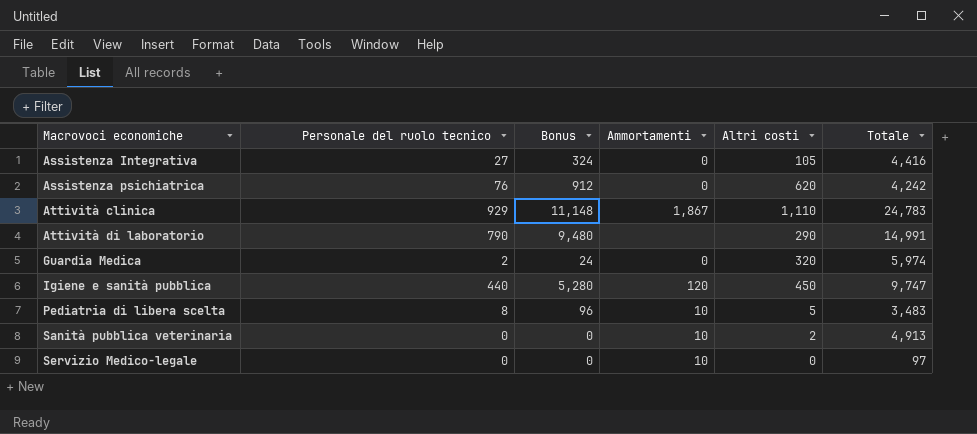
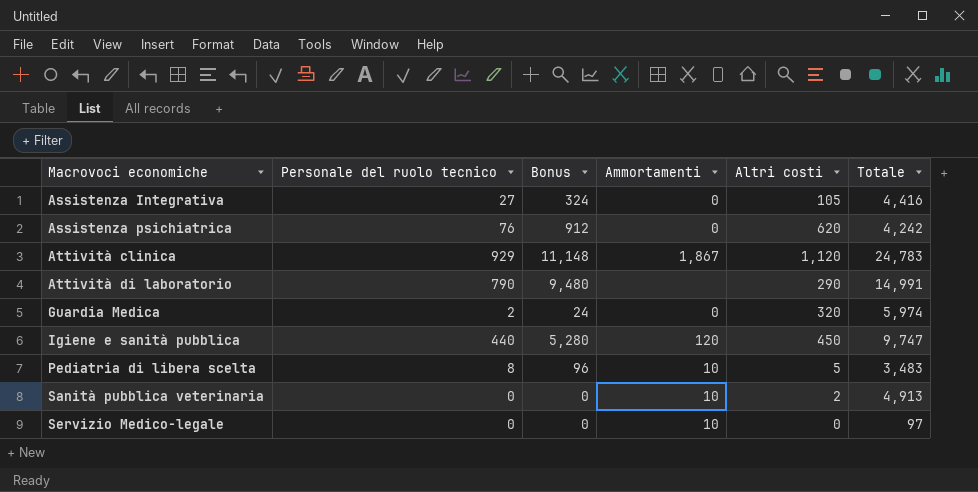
Attività clinica | Altri costi: 1,110 -> 1,120

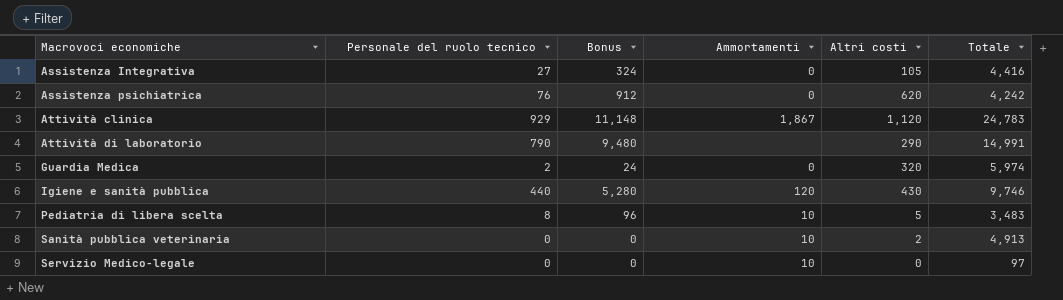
Igiene e sanità pubblica | Altri costi: 450 -> 430
Igiene e sanità pubblica | Totale: 9,747 -> 9,746

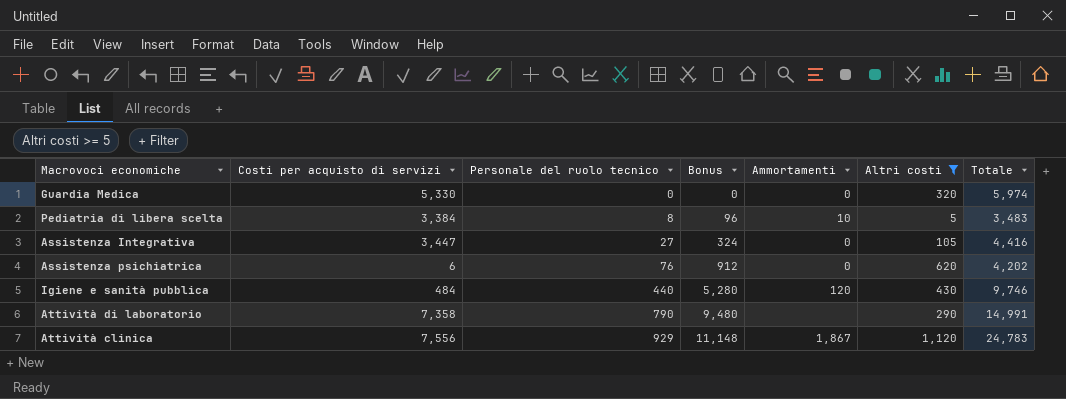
filter: none -> Altri costi >= 5
row order: Macrovoci economiche ascending -> Personale del ruolo tecnico ascending
column Costi per acquisto di servizi | position: none -> 2
Guardia Medica | Personale del ruolo tecnico: 2 -> 0
Guardia Medica | Bonus: 24 -> 0
Assistenza psichiatrica | Totale: 4,242 -> 4,202

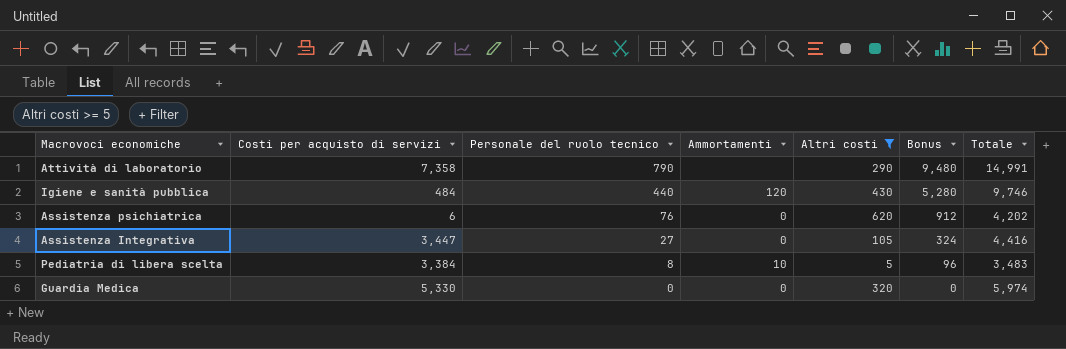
row order: Personale del ruolo tecnico ascending -> Personale del ruolo tecnico descending
column Bonus | position: 4 -> 6
row Attività clinica: 7,556 | 929 | 11,148 | 1,867 | 1,120 | 24,783 -> none

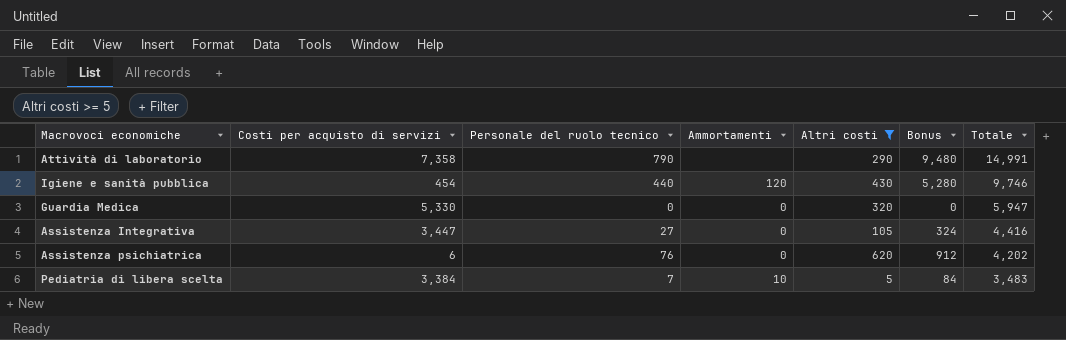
row order: Personale del ruolo tecnico descending -> Totale descending
Igiene e sanità pubblica | Costi per acquisto di servizi: 484 -> 454
Guardia Medica | Totale: 5,974 -> 5,947
Pediatria di libera scelta | Personale del ruolo tecnico: 8 -> 7
Pediatria di libera scelta | Bonus: 96 -> 84

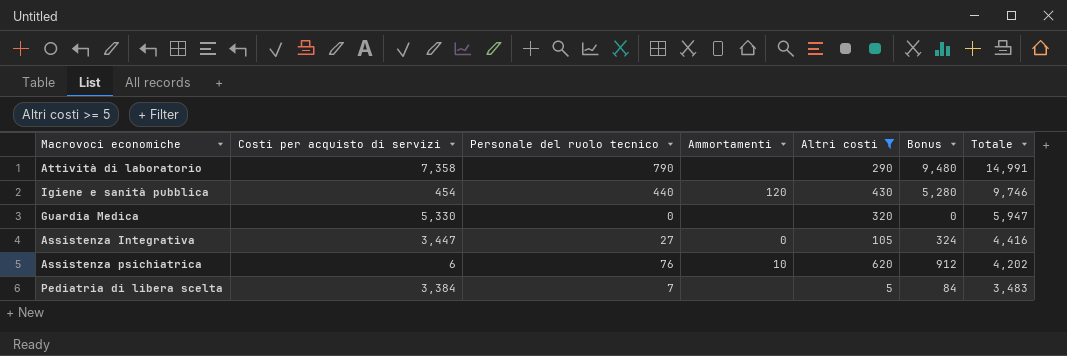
Guardia Medica | Ammortamenti: 0 -> none
Assistenza psichiatrica | Ammortamenti: 0 -> 10
Pediatria di libera scelta | Ammortamenti: 10 -> none

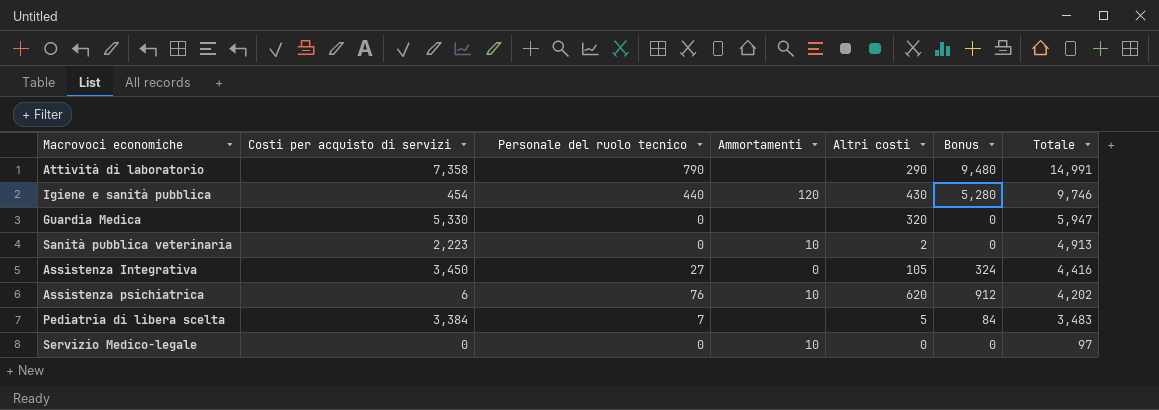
filter: Altri costi >= 5 -> none
Assistenza Integrativa | Costi per acquisto di servizi: 3,447 -> 3,450

